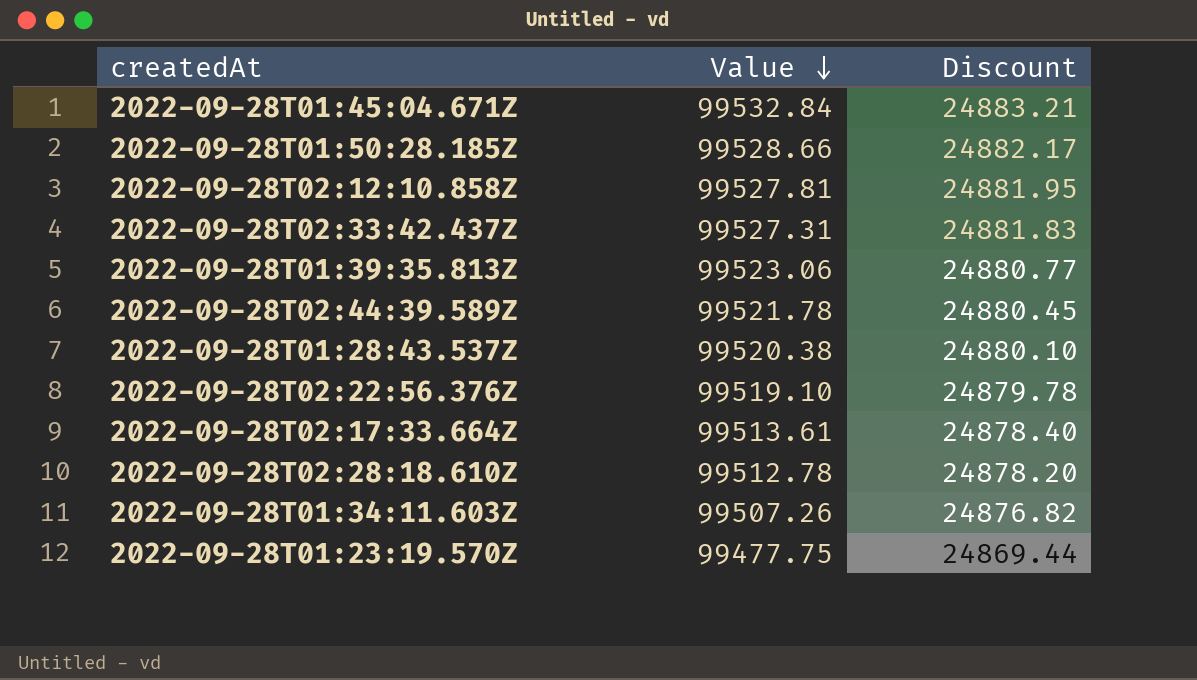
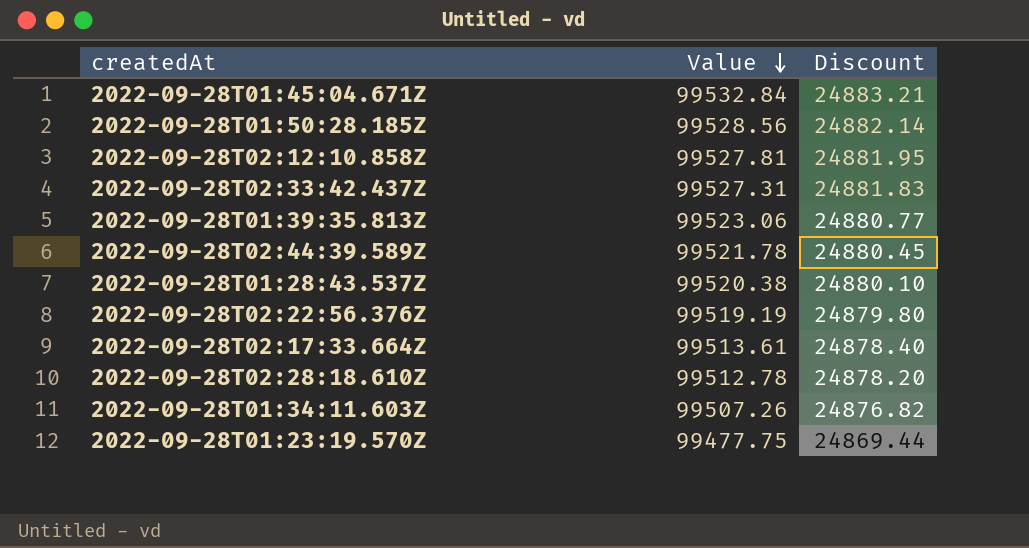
2022-09-28T01:50:28.185Z | Value: 99528.66 -> 99528.56
2022-09-28T01:50:28.185Z | Discount: 24882.17 -> 24882.14
2022-09-28T02:22:56.376Z | Value: 99519.10 -> 99519.19
2022-09-28T02:22:56.376Z | Discount: 24879.78 -> 24879.80

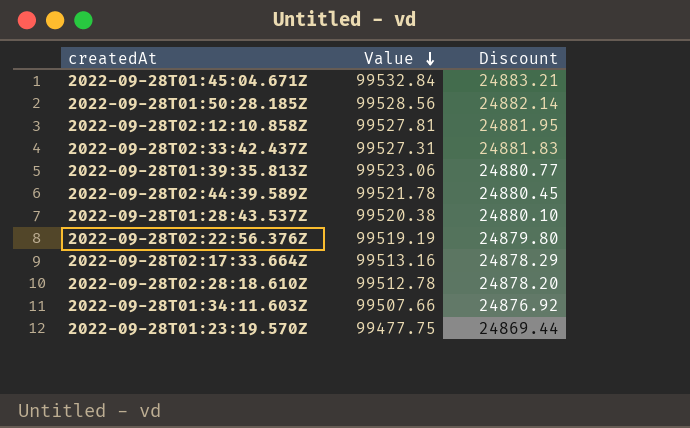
2022-09-28T02:17:33.664Z | Value: 99513.61 -> 99513.16
2022-09-28T02:17:33.664Z | Discount: 24878.40 -> 24878.29
2022-09-28T01:34:11.603Z | Value: 99507.26 -> 99507.66
2022-09-28T01:34:11.603Z | Discount: 24876.82 -> 24876.92

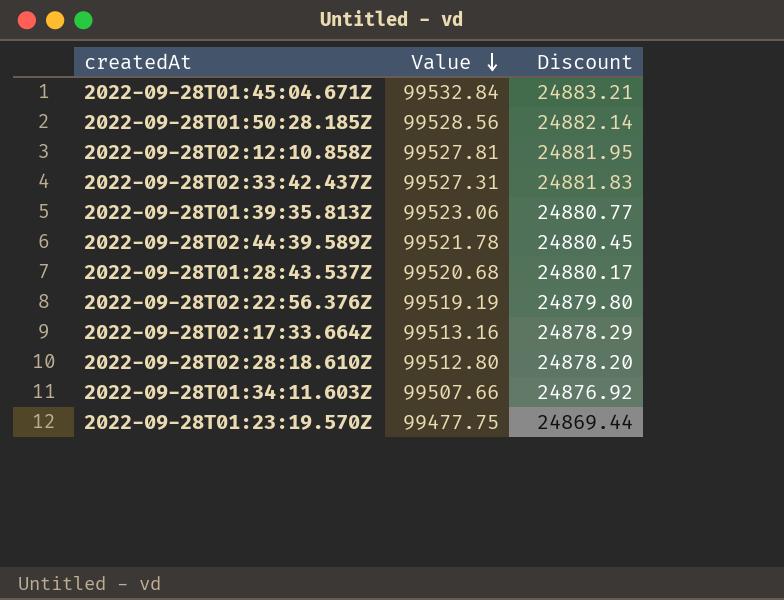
2022-09-28T01:28:43.537Z | Value: 99520.38 -> 99520.68
2022-09-28T01:28:43.537Z | Discount: 24880.10 -> 24880.17
2022-09-28T02:28:18.610Z | Value: 99512.78 -> 99512.80

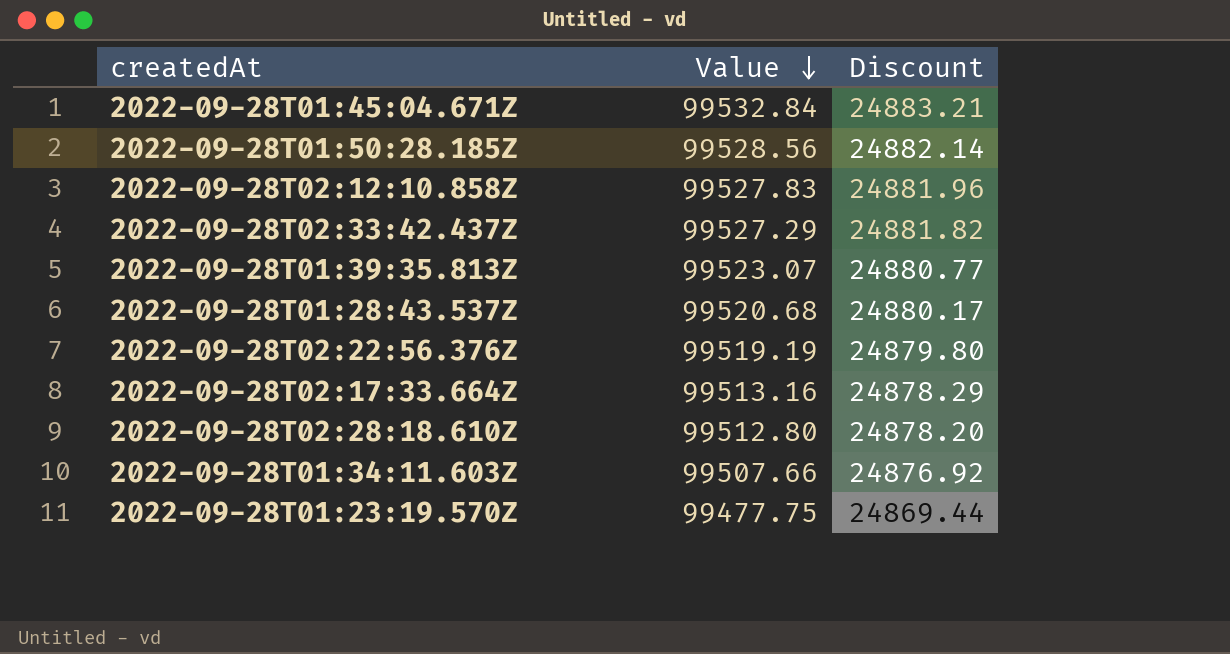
row 2022-09-28T02:44:39.589Z: 99521.78 | 24880.45 -> none
2022-09-28T02:12:10.858Z | Value: 99527.81 -> 99527.83
2022-09-28T02:12:10.858Z | Discount: 24881.95 -> 24881.96
2022-09-28T02:33:42.437Z | Value: 99527.31 -> 99527.29
2022-09-28T02:33:42.437Z | Discount: 24881.83 -> 24881.82
2022-09-28T01:39:35.813Z | Value: 99523.06 -> 99523.07

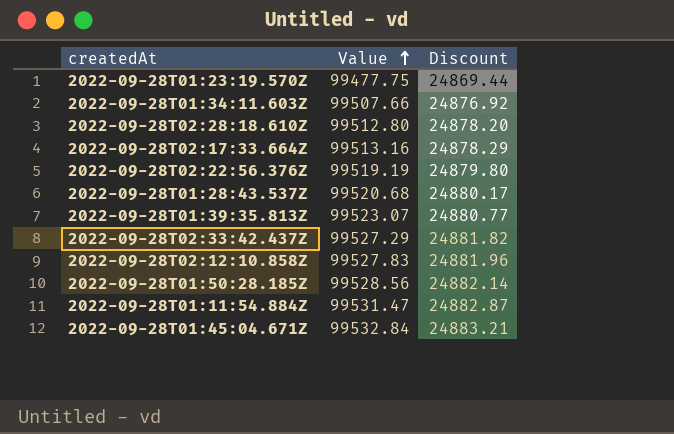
row order: Value descending -> Value ascending
row 2022-09-28T01:11:54.884Z: none -> 99531.47 | 24882.87

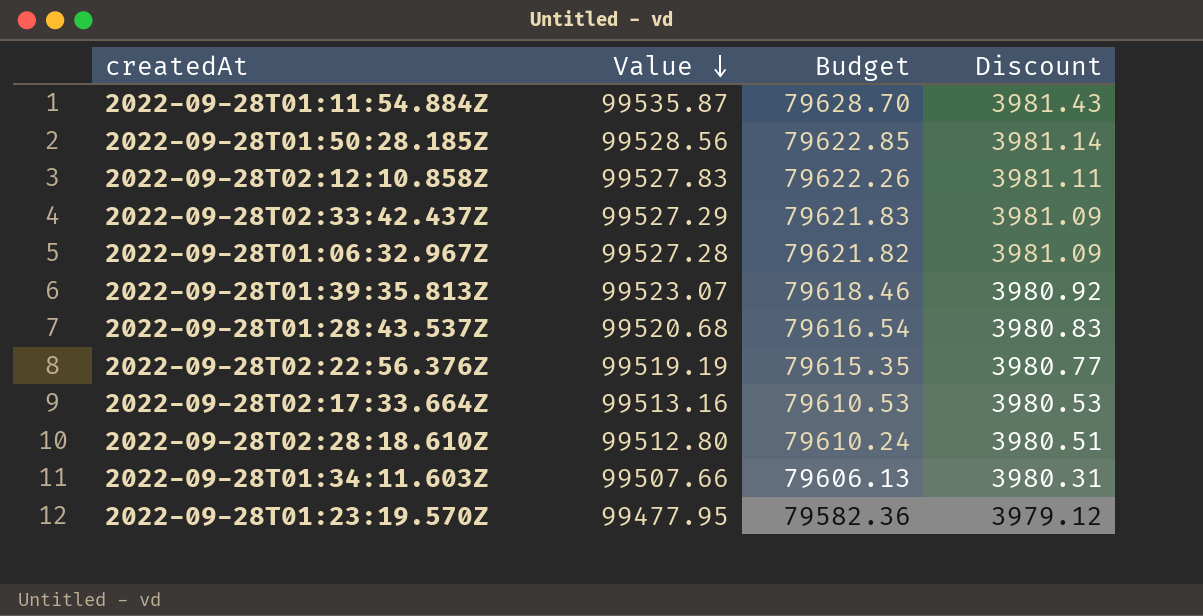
row order: Value ascending -> Value descending
column Budget | formula: none -> [Value] * 0.8
column Discount | formula: [Value] * 0.25 -> [Value] * 0.04
row 2022-09-28T01:45:04.671Z: 99532.84 | 24883.21 -> none
2022-09-28T01:11:54.884Z | Value: 99531.47 -> 99535.87
row 2022-09-28T01:06:32.967Z: none -> 99527.28 | 79621.82 | 3981.09
2022-09-28T01:23:19.570Z | Value: 99477.75 -> 99477.95

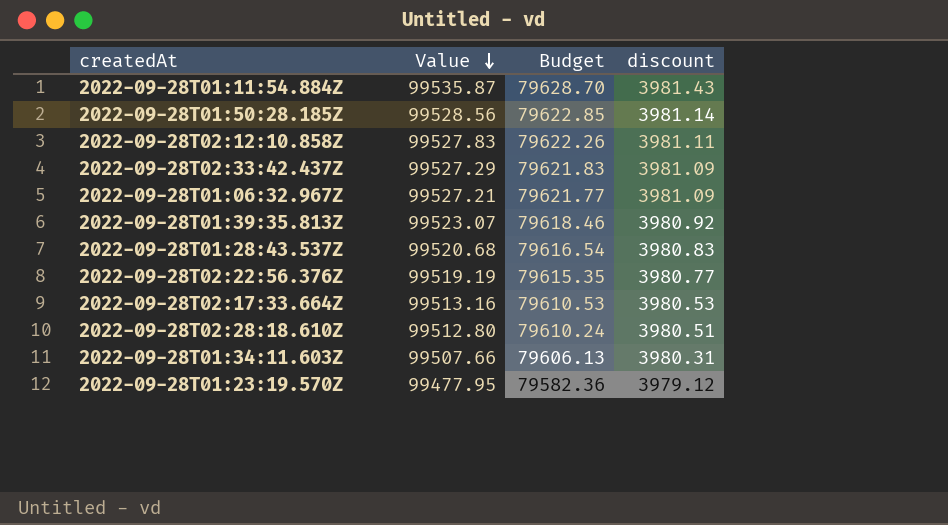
column name: Discount -> discount
2022-09-28T01:06:32.967Z | Value: 99527.28 -> 99527.21
2022-09-28T01:06:32.967Z | Budget: 79621.82 -> 79621.77

